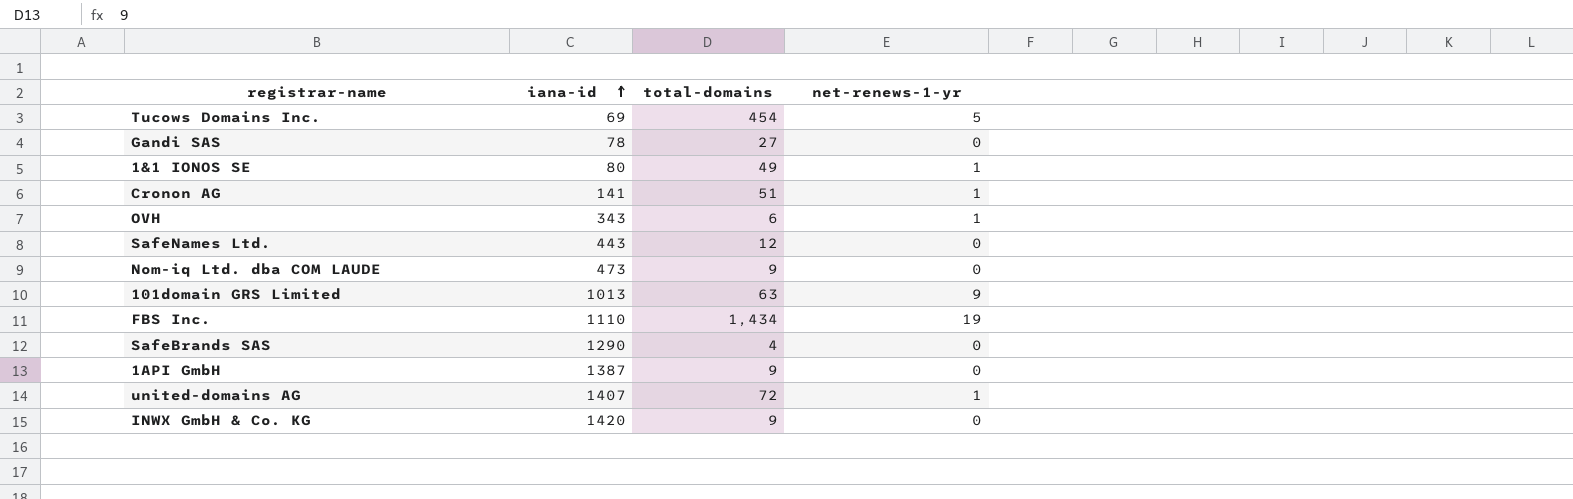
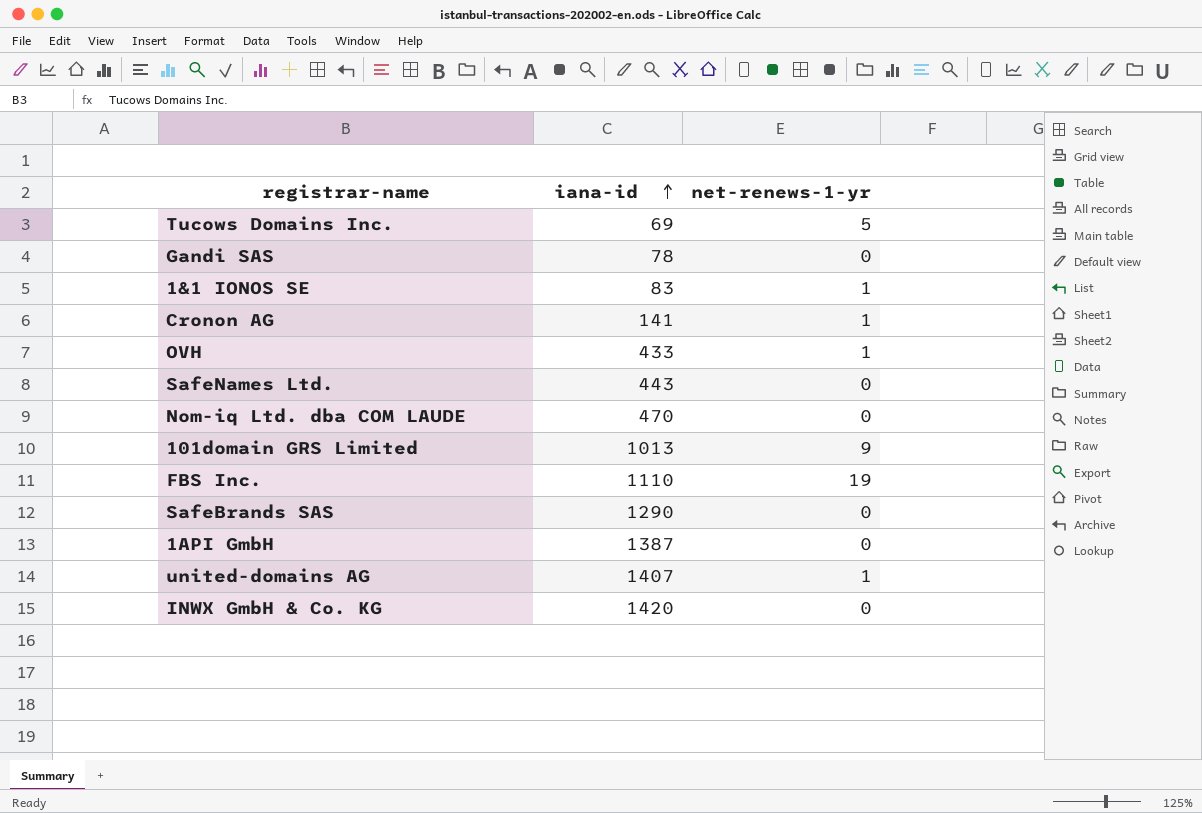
column total-domains | position: 3 -> none
1&1 IONOS SE | iana-id: 80 -> 83
OVH | iana-id: 343 -> 433
Nom-iq Ltd. dba COM LAUDE | iana-id: 473 -> 470

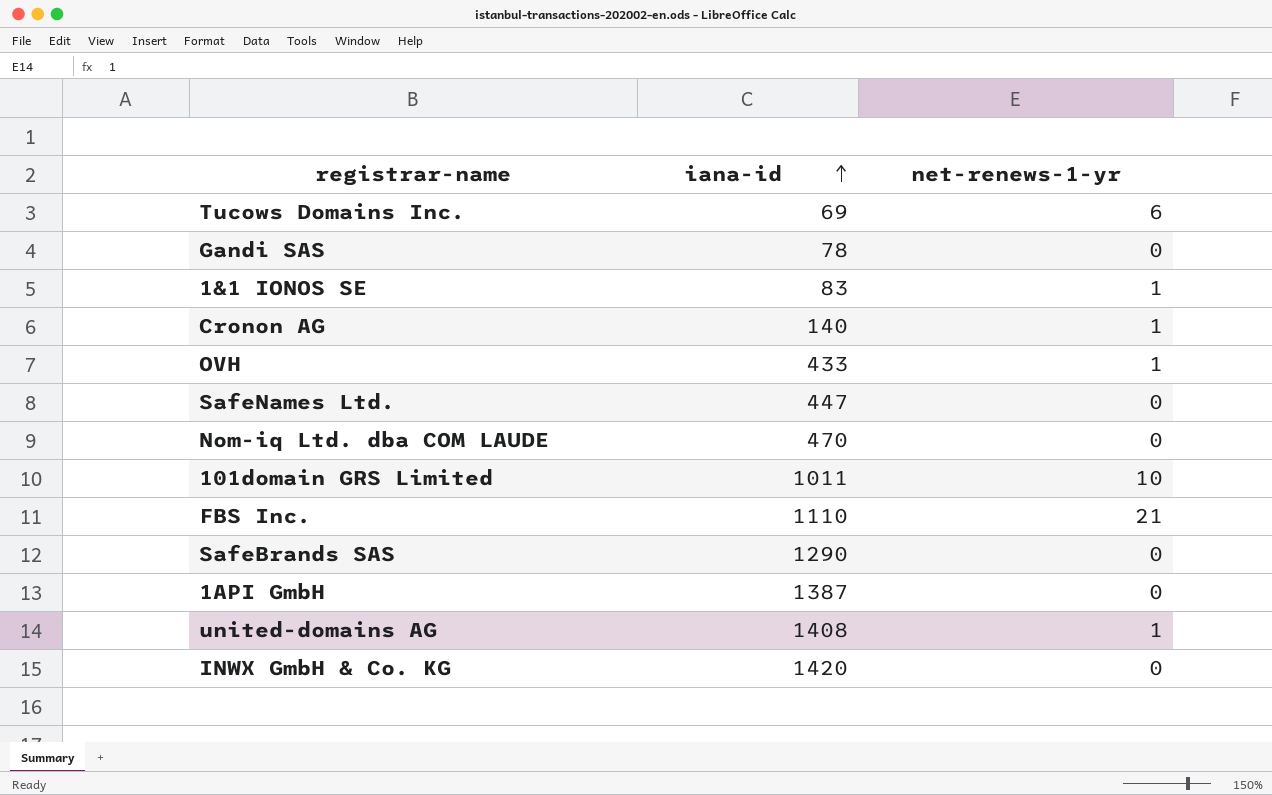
Tucows Domains Inc. | net-renews-1-yr: 5 -> 6
Cronon AG | iana-id: 141 -> 140
SafeNames Ltd. | iana-id: 443 -> 447
101domain GRS Limited | iana-id: 1013 -> 1011
101domain GRS Limited | net-renews-1-yr: 9 -> 10
FBS Inc. | net-renews-1-yr: 19 -> 21
united-domains AG | iana-id: 1407 -> 1408

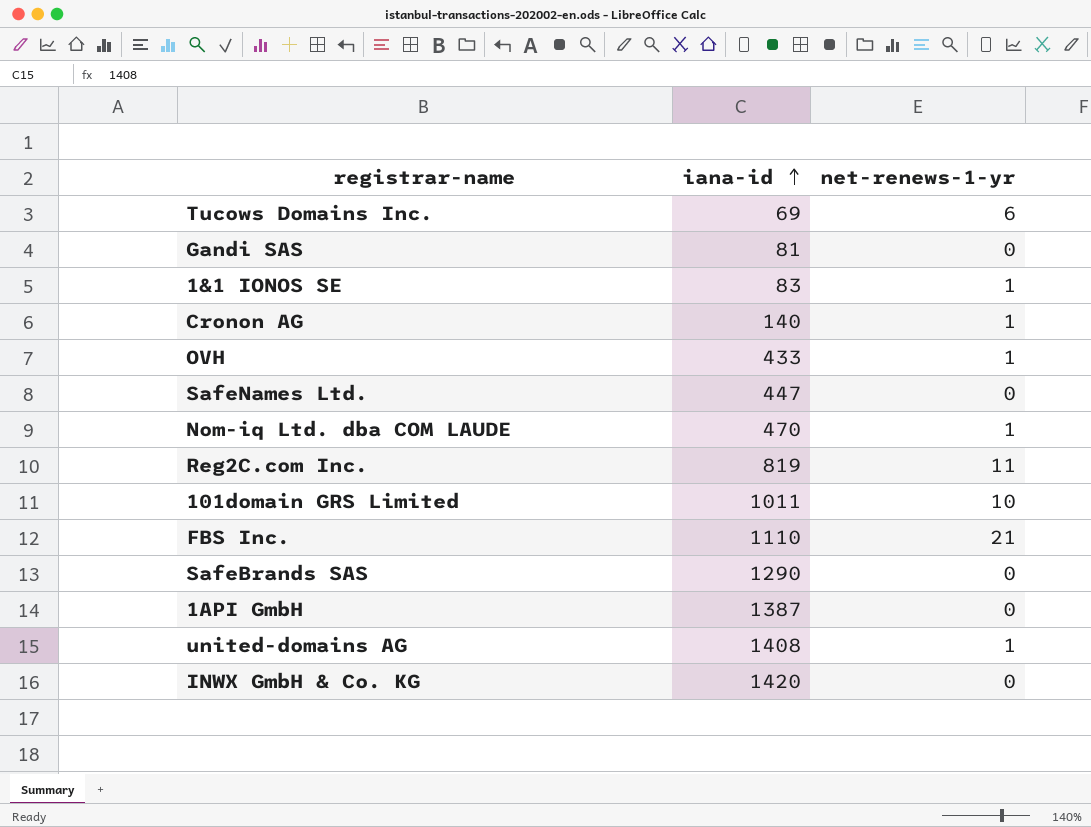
Gandi SAS | iana-id: 78 -> 81
Nom-iq Ltd. dba COM LAUDE | net-renews-1-yr: 0 -> 1
row Reg2C.com Inc.: none -> 819 | 11

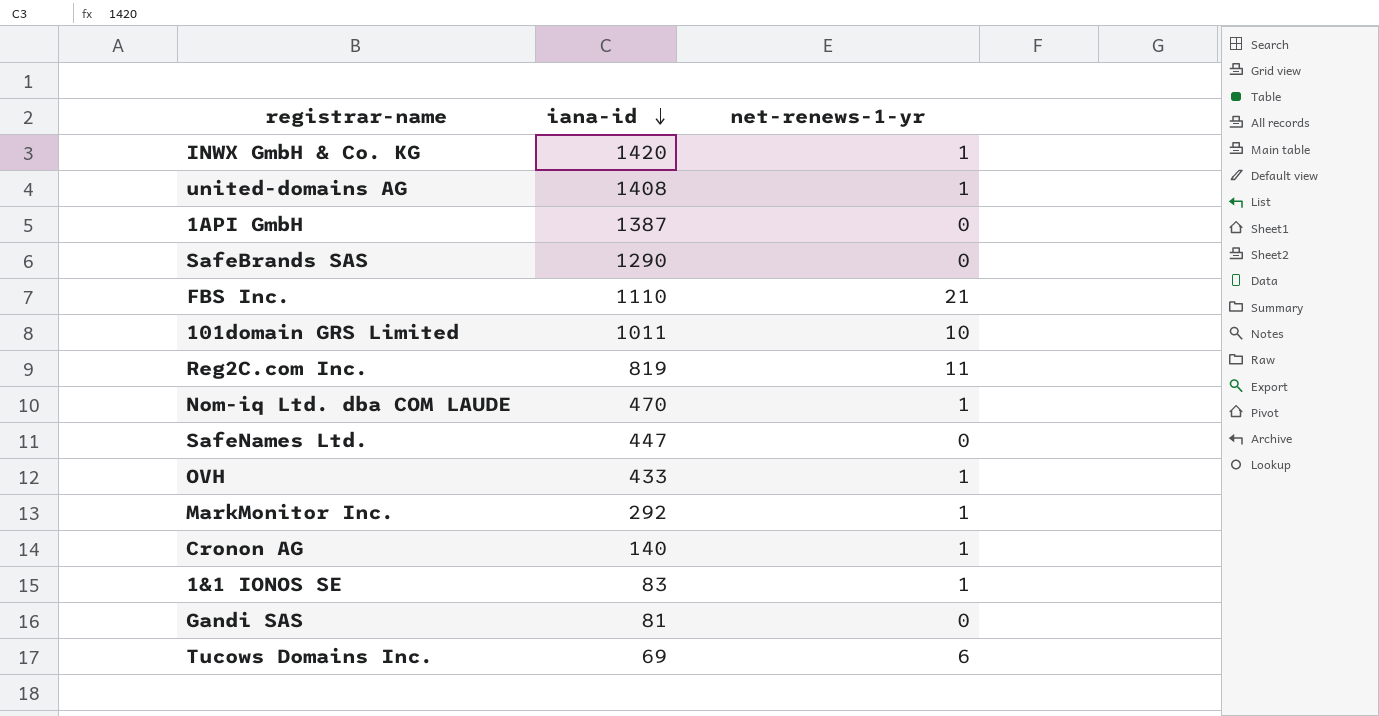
row order: iana-id ascending -> iana-id descending
INWX GmbH & Co. KG | net-renews-1-yr: 0 -> 1
row MarkMonitor Inc.: none -> 292 | 1

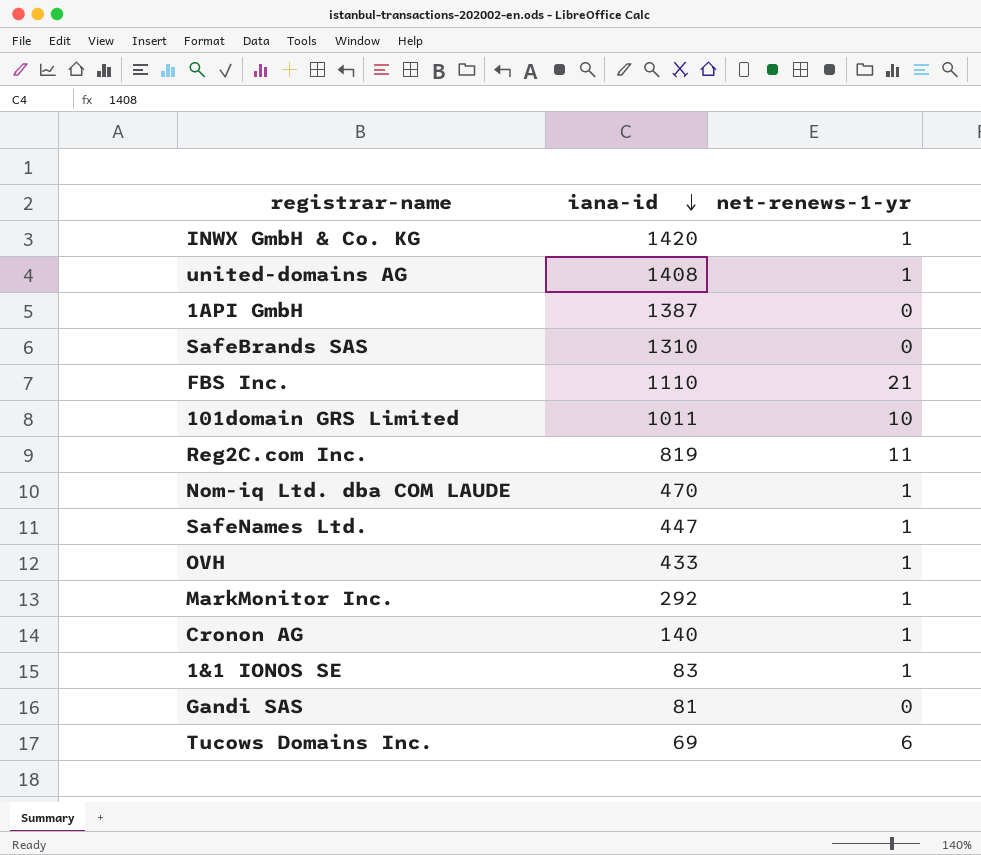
SafeBrands SAS | iana-id: 1290 -> 1310
SafeNames Ltd. | net-renews-1-yr: 0 -> 1

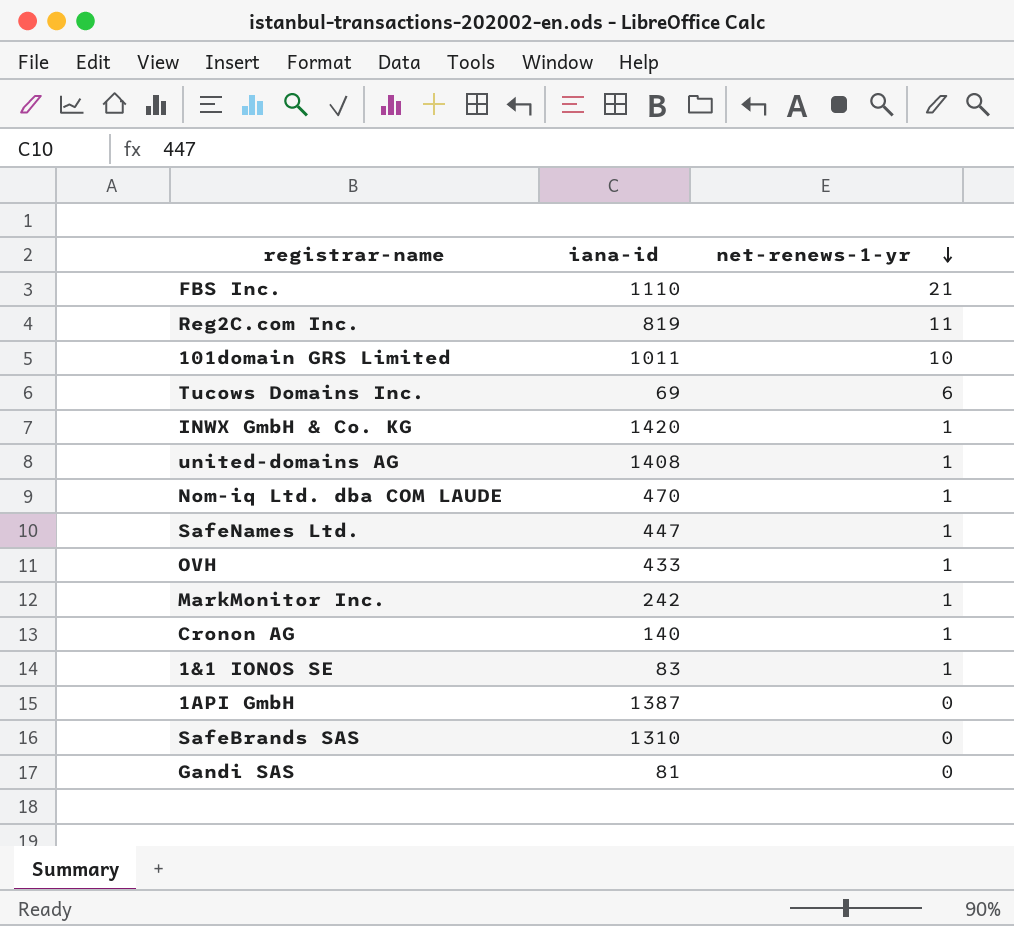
row order: iana-id descending -> net-renews-1-yr descending
MarkMonitor Inc. | iana-id: 292 -> 242

